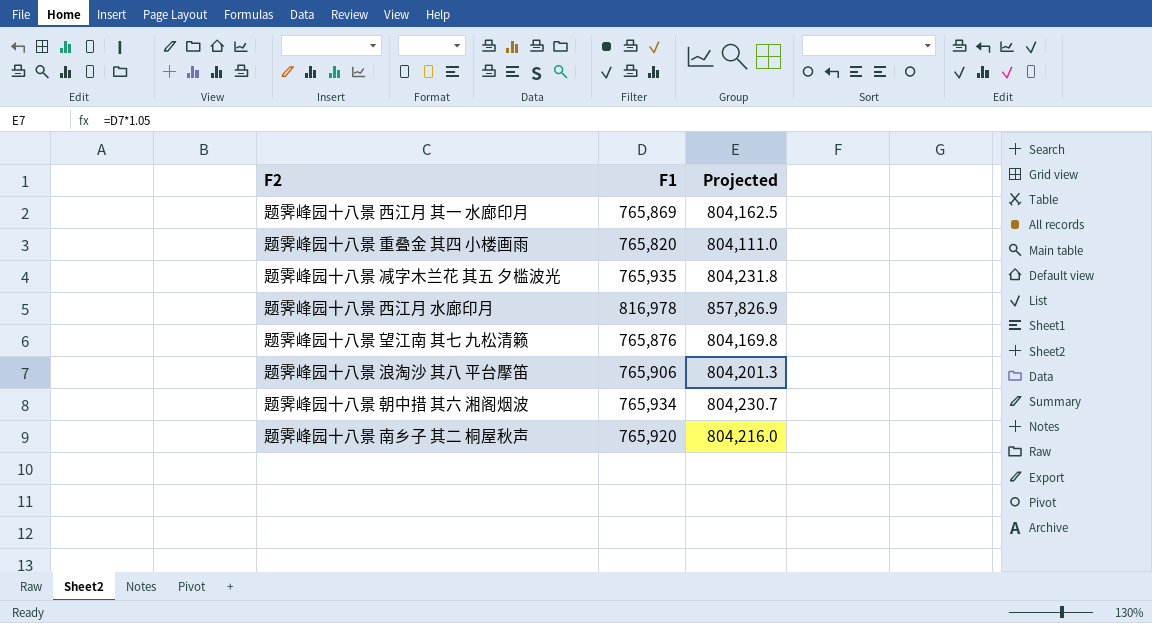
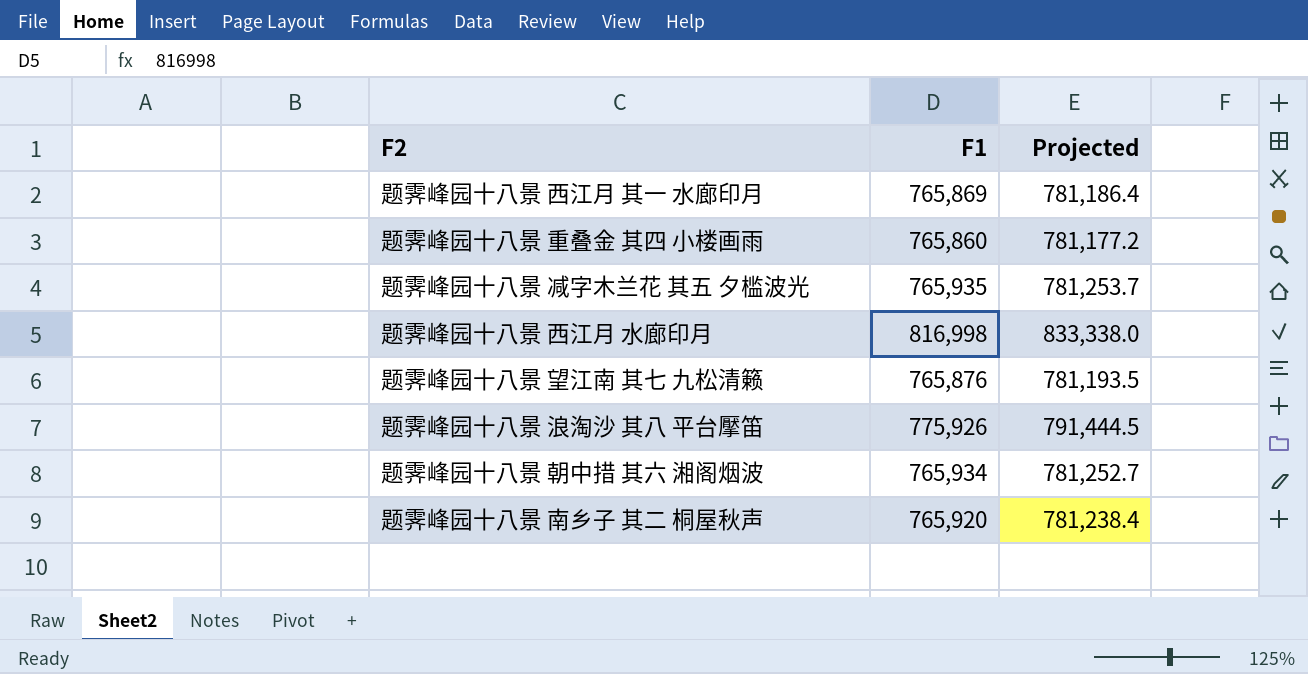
column Projected | formula: [F1] * 1.05 -> [F1] * 1.02
题霁峰园十八景 重叠金 其四 小楼画雨 | F1: 765,820 -> 765,860
题霁峰园十八景 西江月 水廊印月 | F1: 816,978 -> 816,998
题霁峰园十八景 浪淘沙 其八 平台擪笛 | F1: 765,906 -> 775,926

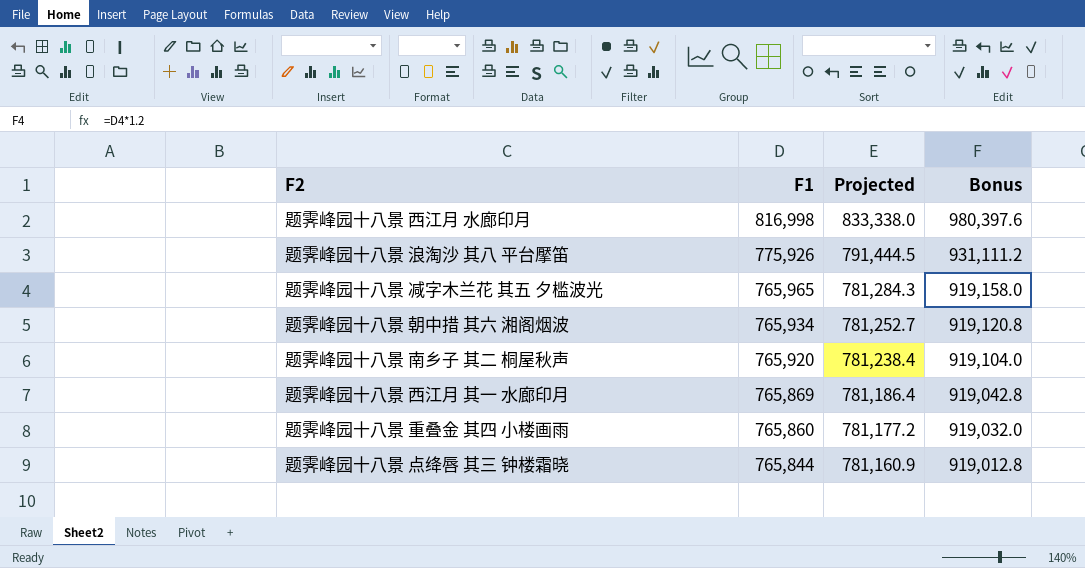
row order: none -> F1 descending
column Bonus | formula: none -> [F1] * 1.2
row 题霁峰园十八景 望江南 其七 九松清籁: 765,876 | 781,193.5 -> none
题霁峰园十八景 减字木兰花 其五 夕槛波光 | F1: 765,935 -> 765,965
题霁峰园十八景 减字木兰花 其五 夕槛波光 | Projected: 781,253.7 -> 781,284.3
row 题霁峰园十八景 点绛唇 其三 钟楼霜晓: none -> 765,844 | 781,160.9 | 919,012.8

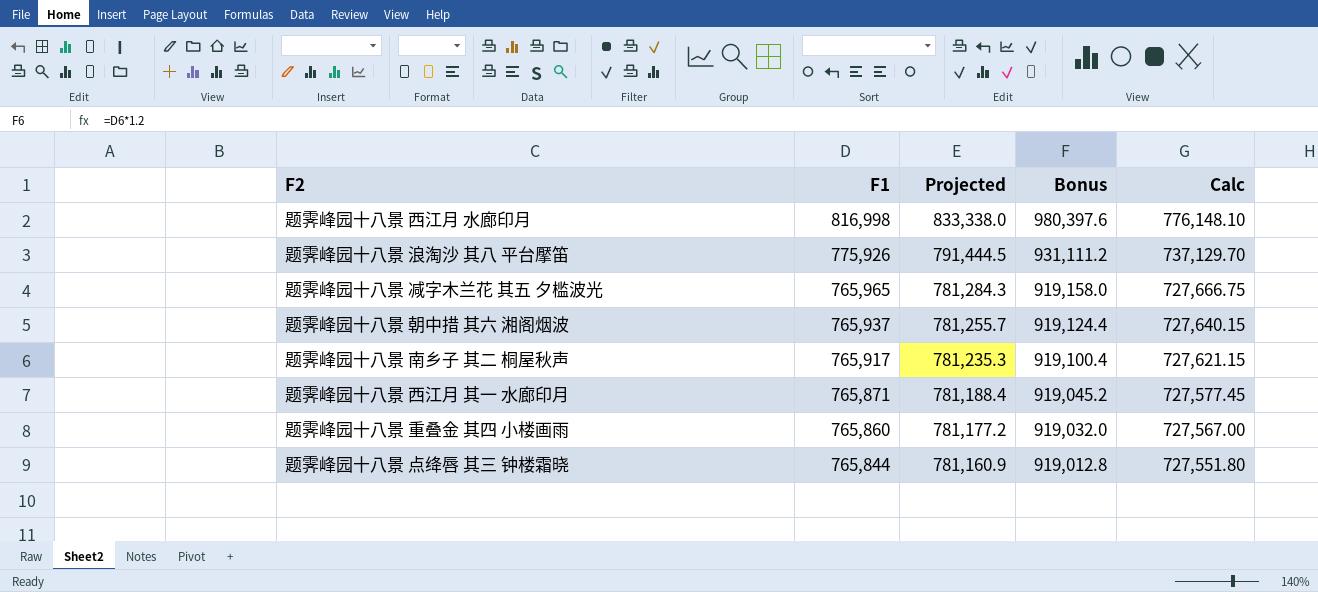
column Calc | formula: none -> [F1] * 0.95
题霁峰园十八景 朝中措 其六 湘阁烟波 | F1: 765,934 -> 765,937
题霁峰园十八景 朝中措 其六 湘阁烟波 | Projected: 781,252.7 -> 781,255.7
题霁峰园十八景 朝中措 其六 湘阁烟波 | Bonus: 919,120.8 -> 919,124.4
题霁峰园十八景 南乡子 其二 桐屋秋声 | F1: 765,920 -> 765,917
题霁峰园十八景 南乡子 其二 桐屋秋声 | Projected: 781,238.4 -> 781,235.3
题霁峰园十八景 南乡子 其二 桐屋秋声 | Bonus: 919,104.0 -> 919,100.4
题霁峰园十八景 西江月 其一 水廊印月 | F1: 765,869 -> 765,871
题霁峰园十八景 西江月 其一 水廊印月 | Projected: 781,186.4 -> 781,188.4
题霁峰园十八景 西江月 其一 水廊印月 | Bonus: 919,042.8 -> 919,045.2

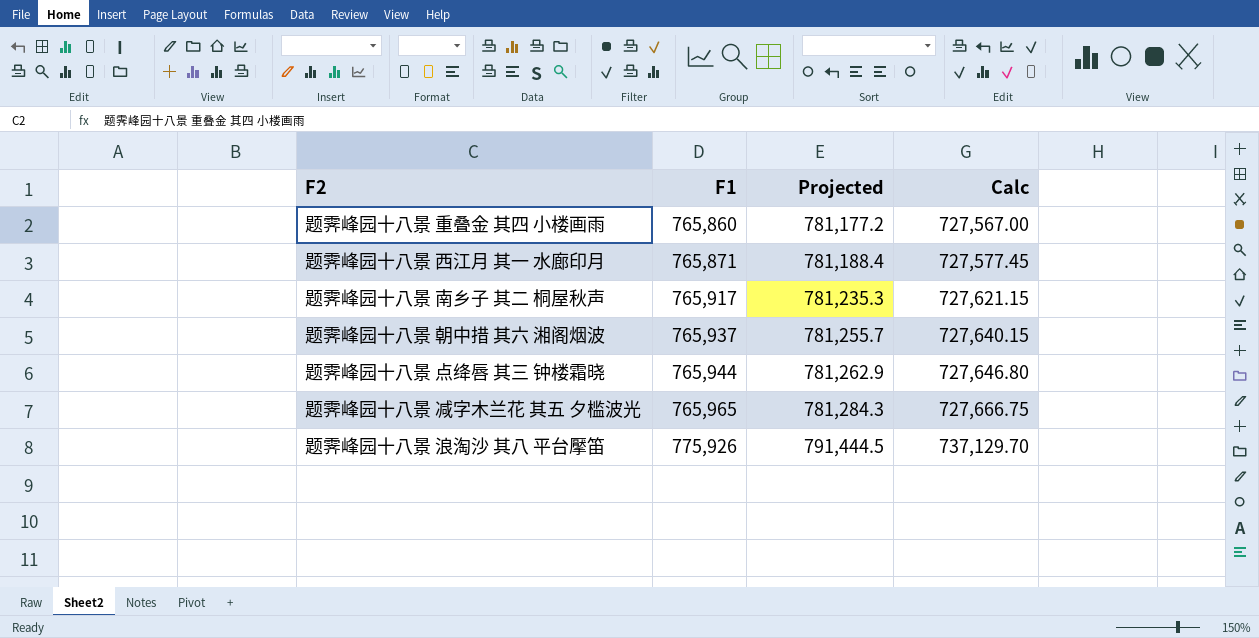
row order: F1 descending -> F1 ascending
column Bonus | formula: [F1] * 1.2 -> none
row 题霁峰园十八景 西江月 水廊印月: 816,998 | 833,338.0 | 980,397.6 | 776,148.10 -> none
题霁峰园十八景 点绛唇 其三 钟楼霜晓 | F1: 765,844 -> 765,944
题霁峰园十八景 点绛唇 其三 钟楼霜晓 | Projected: 781,160.9 -> 781,262.9
题霁峰园十八景 点绛唇 其三 钟楼霜晓 | Calc: 727,551.80 -> 727,646.80

